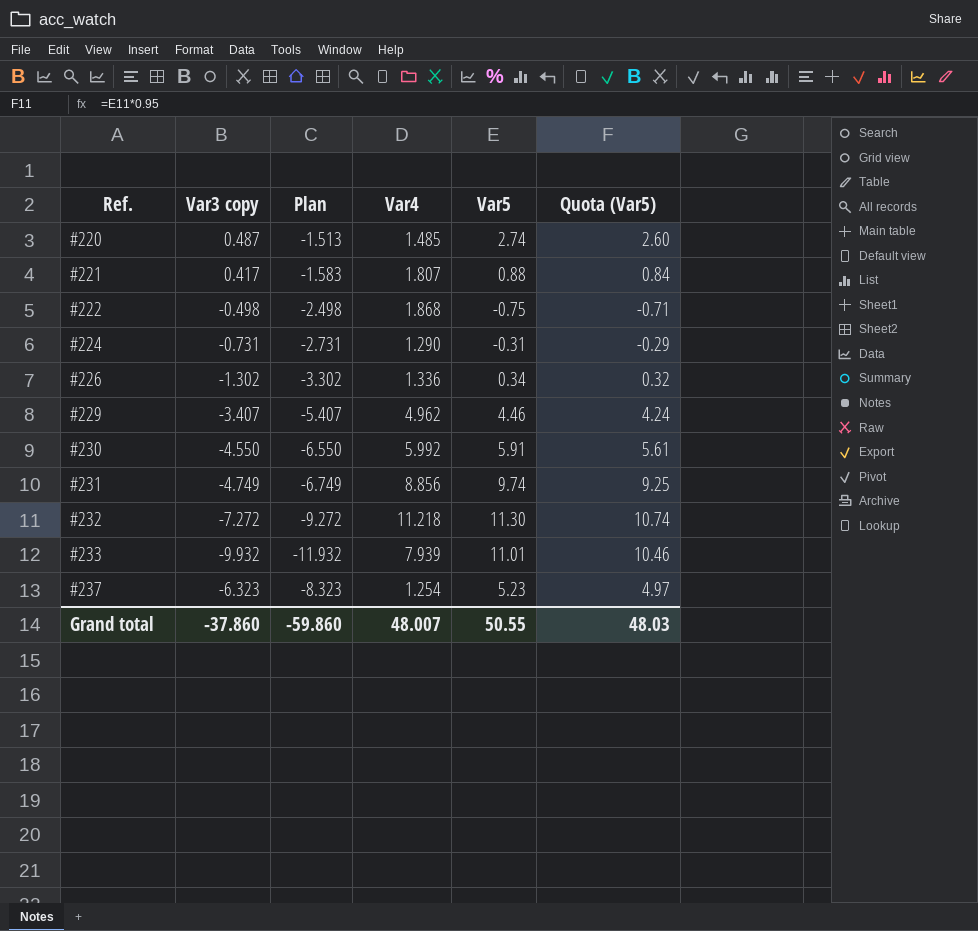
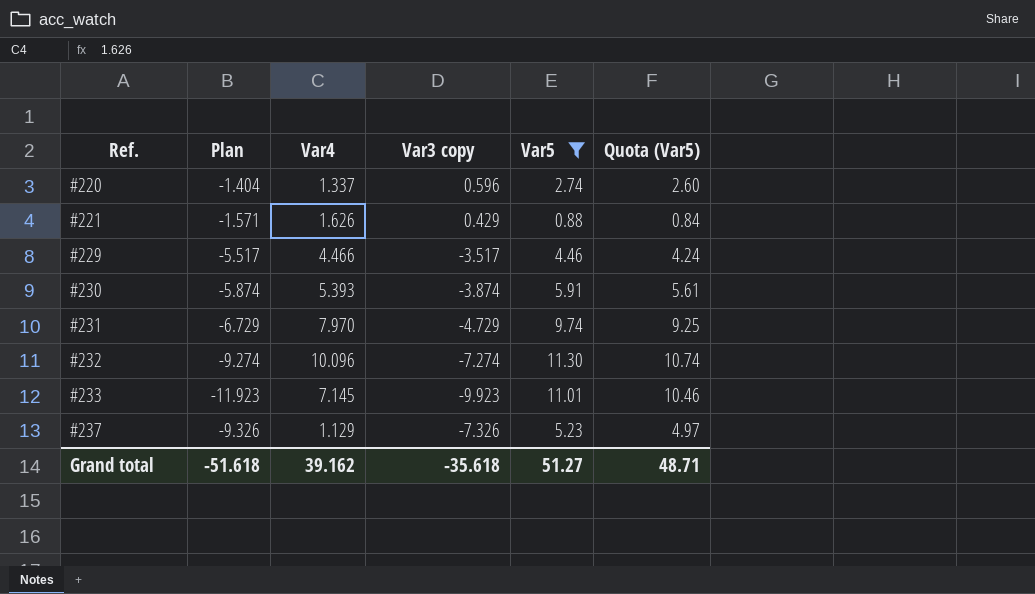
filter: none -> Var5 >= 0.88
column Var3 copy | position: 2 -> 4
#220 | Plan: -1.513 -> -1.404
#220 | Var4: 1.485 -> 1.337
#220 | Var3 copy: 0.487 -> 0.596
#221 | Plan: -1.583 -> -1.571
#221 | Var4: 1.807 -> 1.626
#221 | Var3 copy: 0.417 -> 0.429
#229 | Plan: -5.407 -> -5.517
#229 | Var4: 4.962 -> 4.466
#229 | Var3 copy: -3.407 -> -3.517
#230 | Plan: -6.550 -> -5.874
#230 | Var4: 5.992 -> 5.393
#230 | Var3 copy: -4.550 -> -3.874
#231 | Plan: -6.749 -> -6.729
#231 | Var4: 8.856 -> 7.970
#231 | Var3 copy: -4.749 -> -4.729
#232 | Plan: -9.272 -> -9.274
#232 | Var4: 11.218 -> 10.096
#232 | Var3 copy: -7.272 -> -7.274
#233 | Plan: -11.932 -> -11.923
#233 | Var4: 7.939 -> 7.145
#233 | Var3 copy: -9.932 -> -9.923
#237 | Plan: -8.323 -> -9.326
#237 | Var4: 1.254 -> 1.129
#237 | Var3 copy: -6.323 -> -7.326
Grand total | Plan: -59.860 -> -51.618
Grand total | Var4: 48.007 -> 39.162
Grand total | Var3 copy: -37.860 -> -35.618
Grand total | Var5: 50.55 -> 51.27
Grand total | Quota (Var5): 48.03 -> 48.71

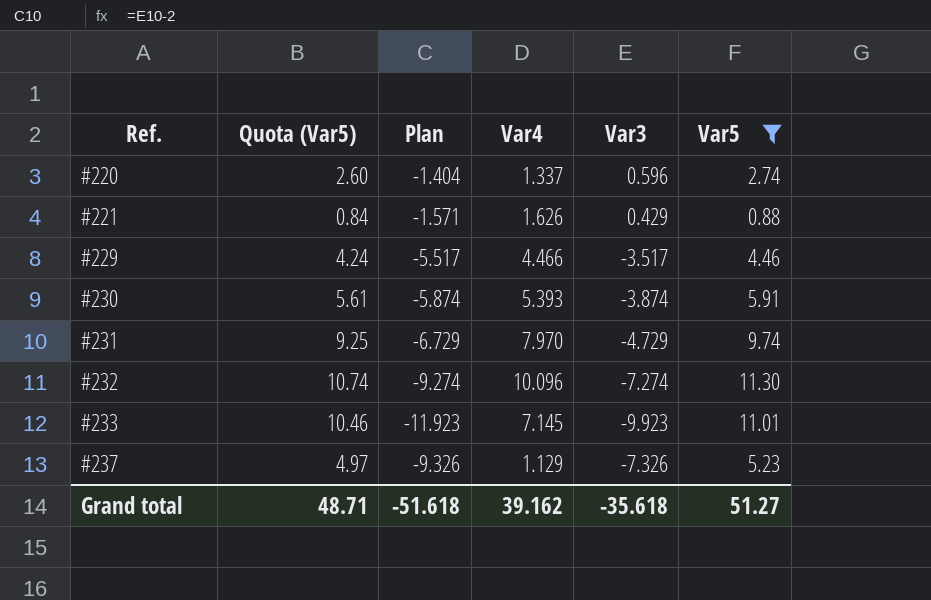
column Quota (Var5) | position: 6 -> 2
column name: Var3 copy -> Var3

